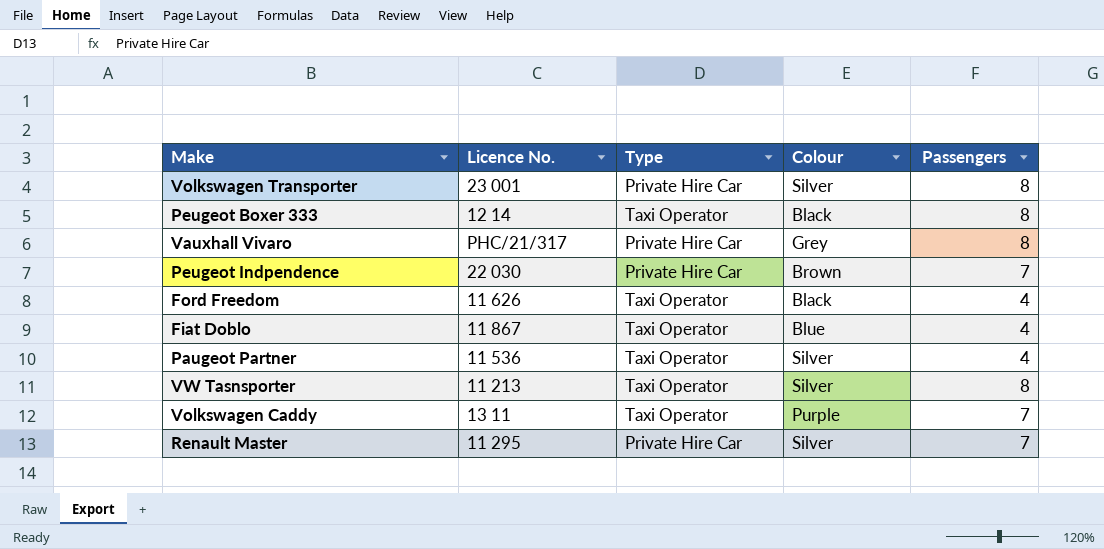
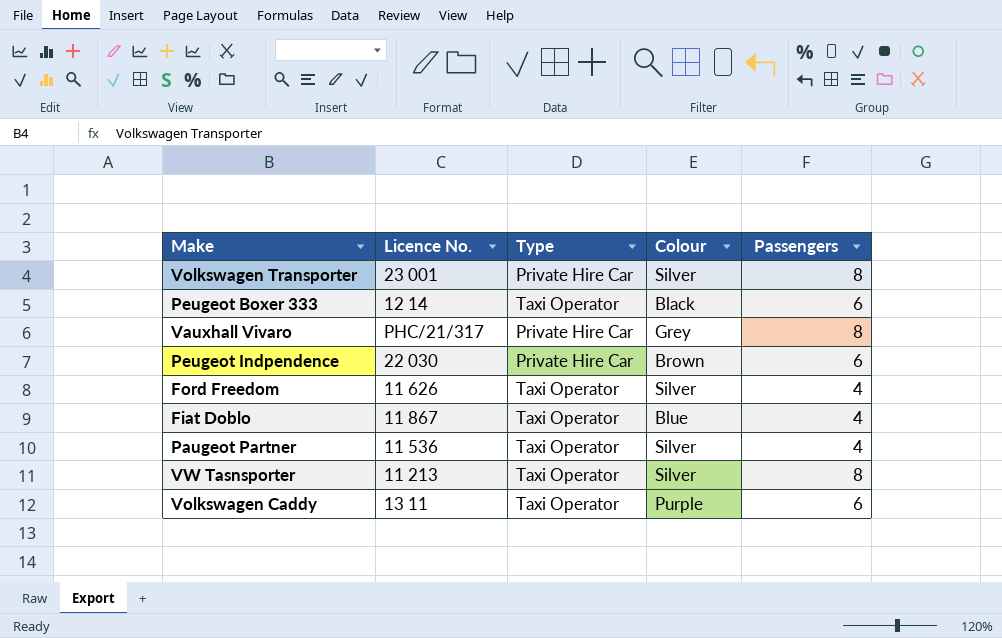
row Renault Master: 11 295 | Private Hire Car | Silver | 7 -> none
Peugeot Boxer 333 | Passengers: 8 -> 6
Peugeot Indpendence | Passengers: 7 -> 6
Ford Freedom | Colour: Black -> Silver
Volkswagen Caddy | Passengers: 7 -> 6

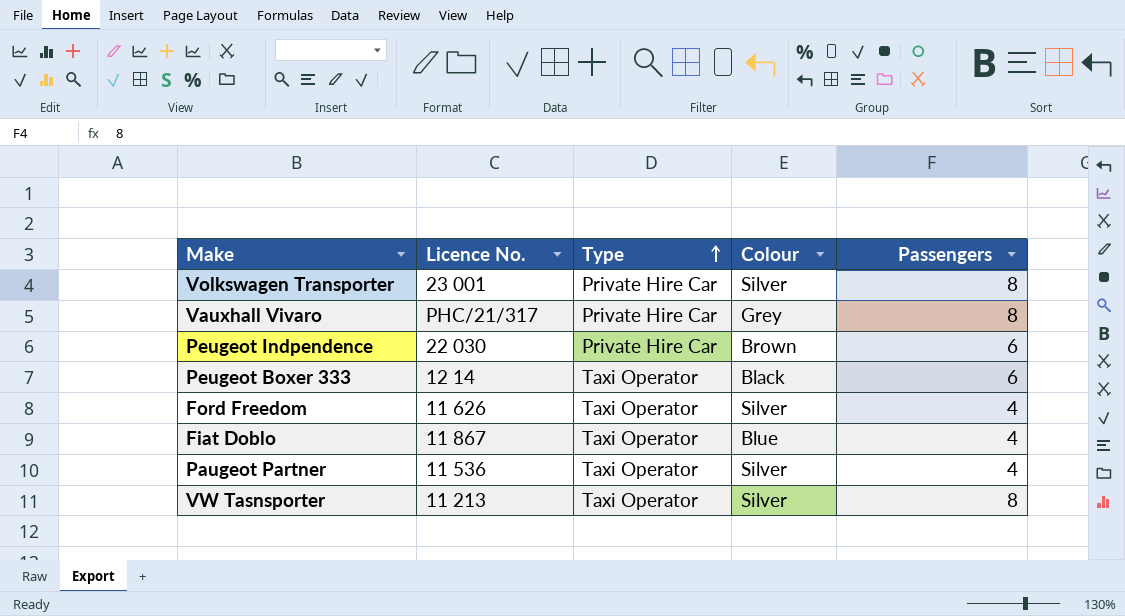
row order: none -> Type ascending
row Volkswagen Caddy: 13 11 | Taxi Operator | Purple | 6 -> none

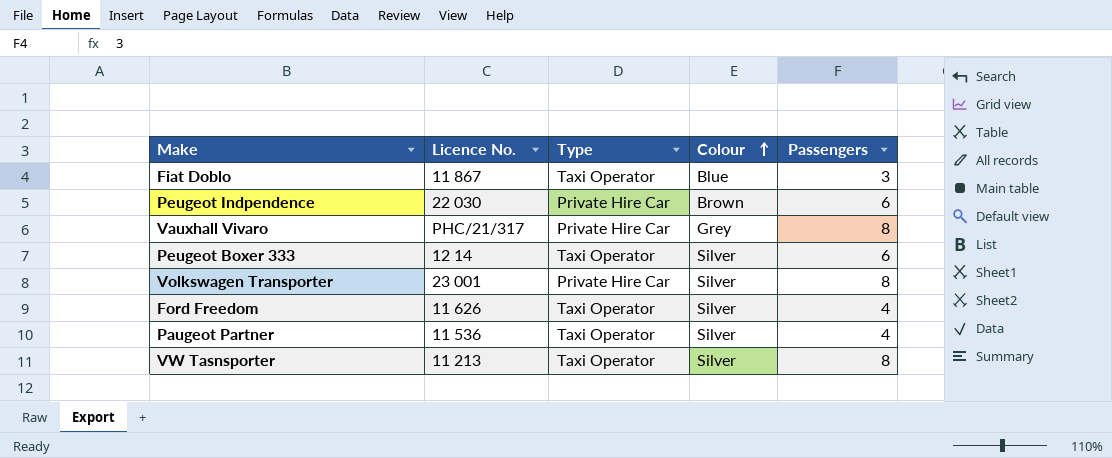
row order: Type ascending -> Colour ascending
Fiat Doblo | Passengers: 4 -> 3
Peugeot Boxer 333 | Colour: Black -> Silver

